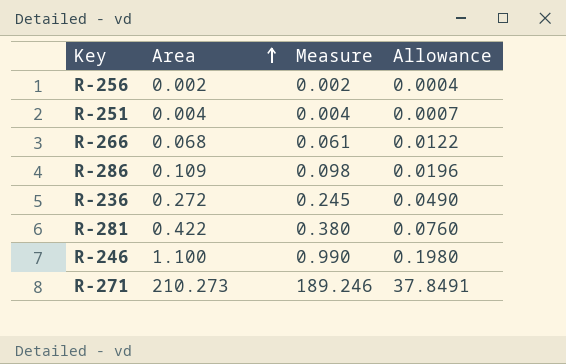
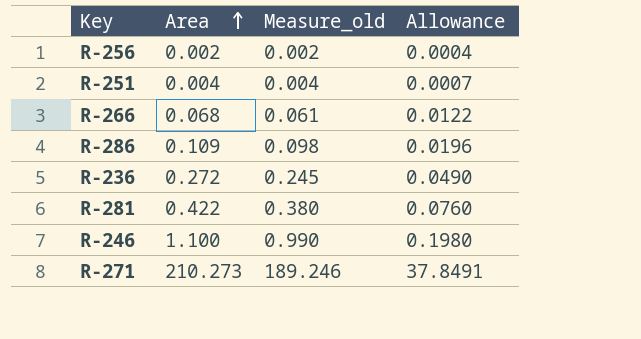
column name: Measure -> Measure_old

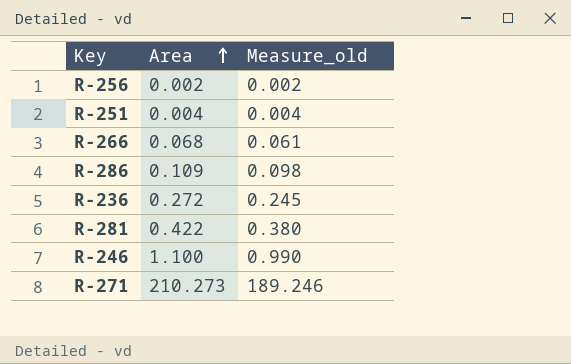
column Allowance | formula: [Area] * 0.18 -> none

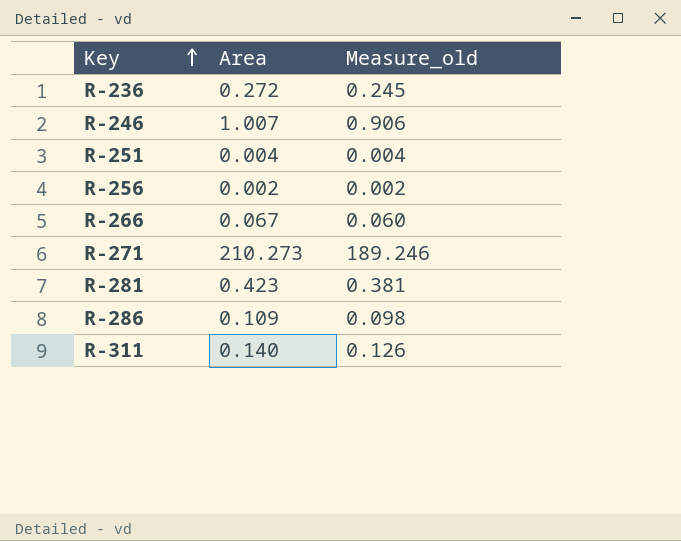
row order: Area ascending -> Key ascending
R-246 | Area: 1.100 -> 1.007
R-246 | Measure_old: 0.990 -> 0.906
R-266 | Area: 0.068 -> 0.067
R-266 | Measure_old: 0.061 -> 0.060
R-281 | Area: 0.422 -> 0.423
R-281 | Measure_old: 0.380 -> 0.381
row R-311: none -> 0.140 | 0.126

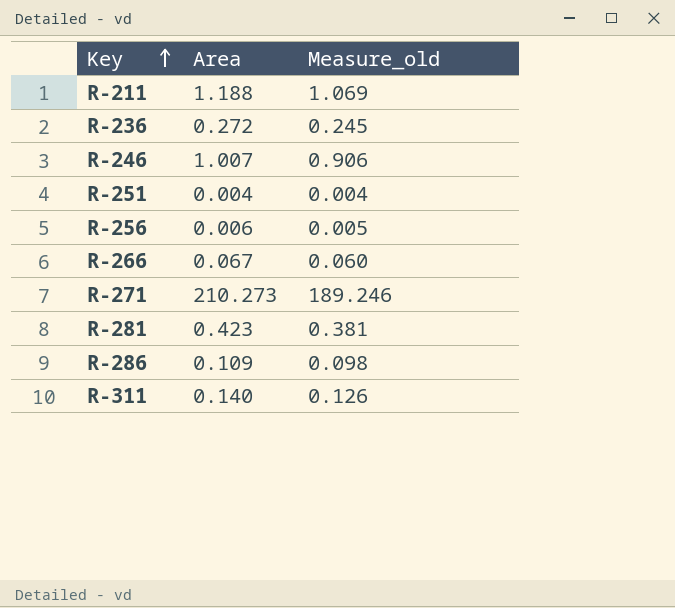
row R-211: none -> 1.188 | 1.069
R-256 | Area: 0.002 -> 0.006
R-256 | Measure_old: 0.002 -> 0.005

